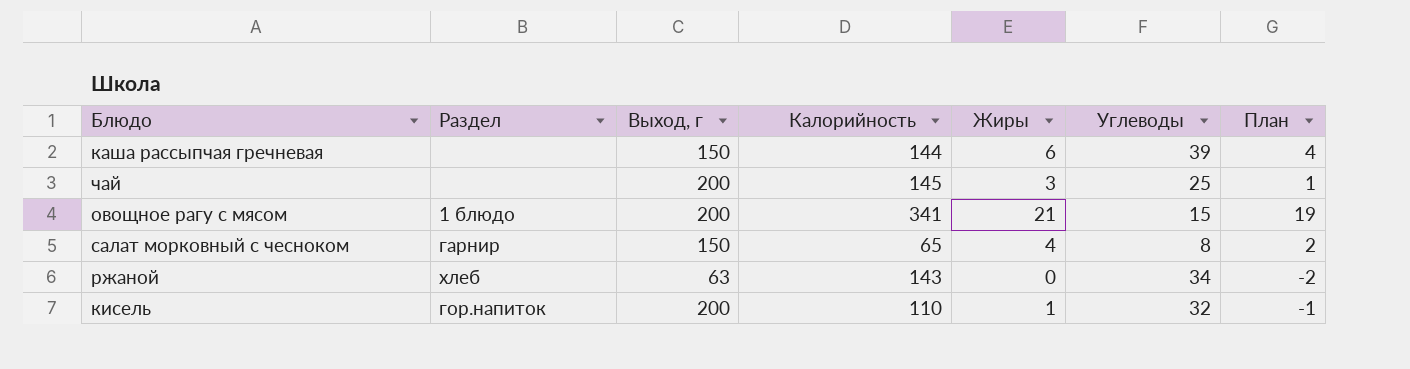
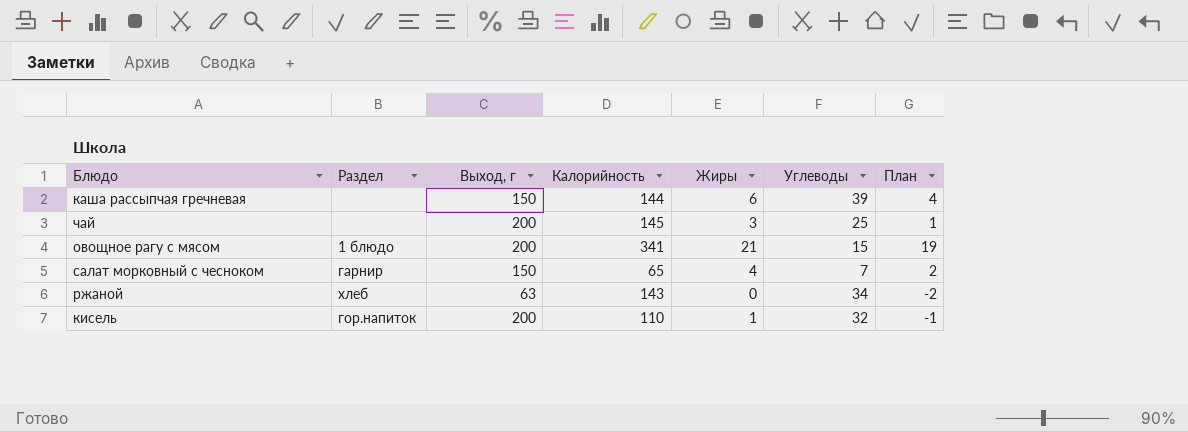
салат морковный с чесноком | Углеводы: 8 -> 7

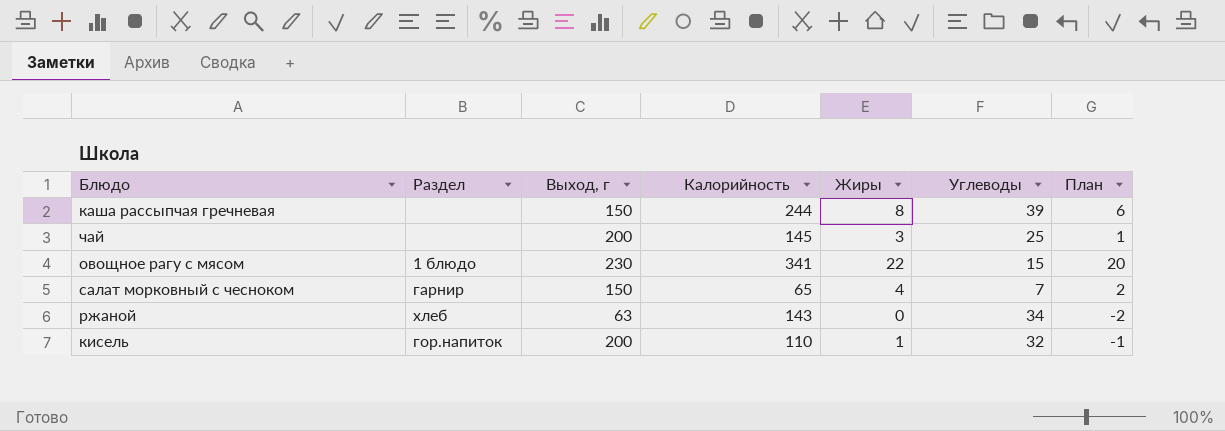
каша рассыпчая гречневая | Калорийность: 144 -> 244
каша рассыпчая гречневая | Жиры: 6 -> 8
каша рассыпчая гречневая | План: 4 -> 6
овощное рагу с мясом | Выход, г: 200 -> 230
овощное рагу с мясом | Жиры: 21 -> 22
овощное рагу с мясом | План: 19 -> 20

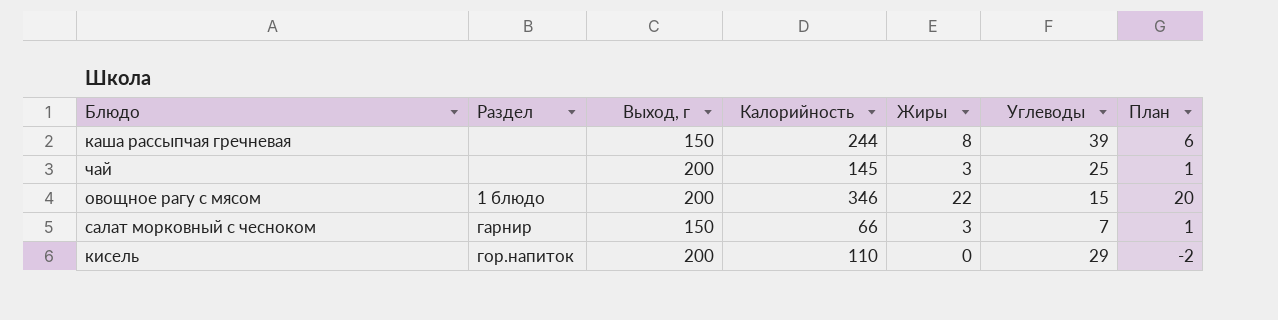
row ржаной: хлеб | 63 | 143 | 0 | 34 | -2 -> none
овощное рагу с мясом | Выход, г: 230 -> 200
овощное рагу с мясом | Калорийность: 341 -> 346
салат морковный с чесноком | Калорийность: 65 -> 66
салат морковный с чесноком | Жиры: 4 -> 3
салат морковный с чесноком | План: 2 -> 1
кисель | Жиры: 1 -> 0
кисель | Углеводы: 32 -> 29
кисель | План: -1 -> -2

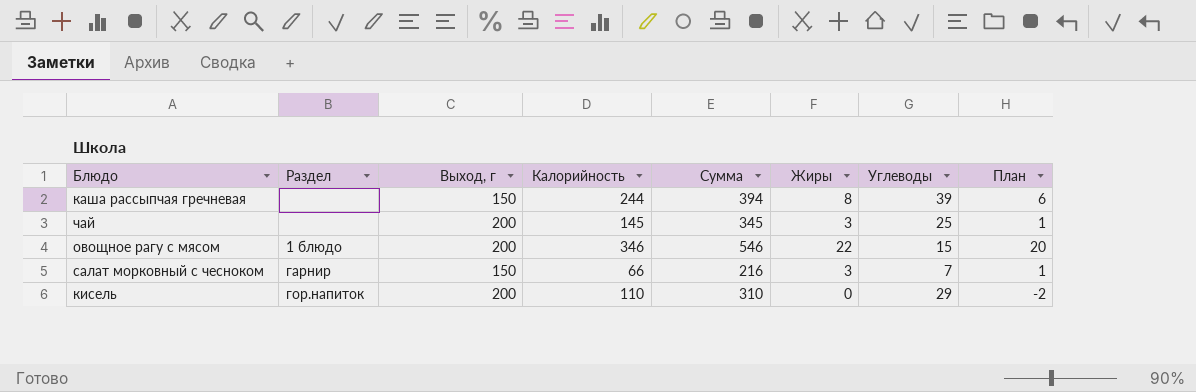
column Сумма | formula: none -> [Выход, г] + [Калорийность]

